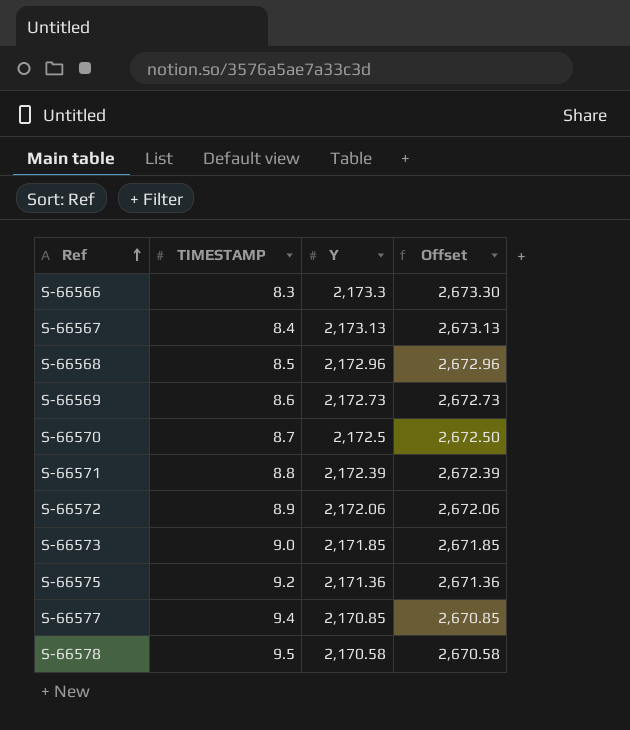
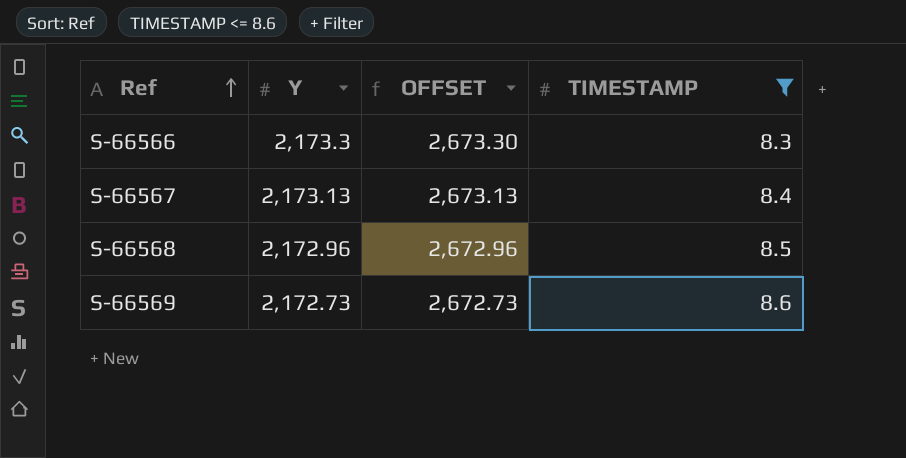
filter: none -> TIMESTAMP <= 8.6
column name: Offset -> OFFSET
column TIMESTAMP | position: 2 -> 4

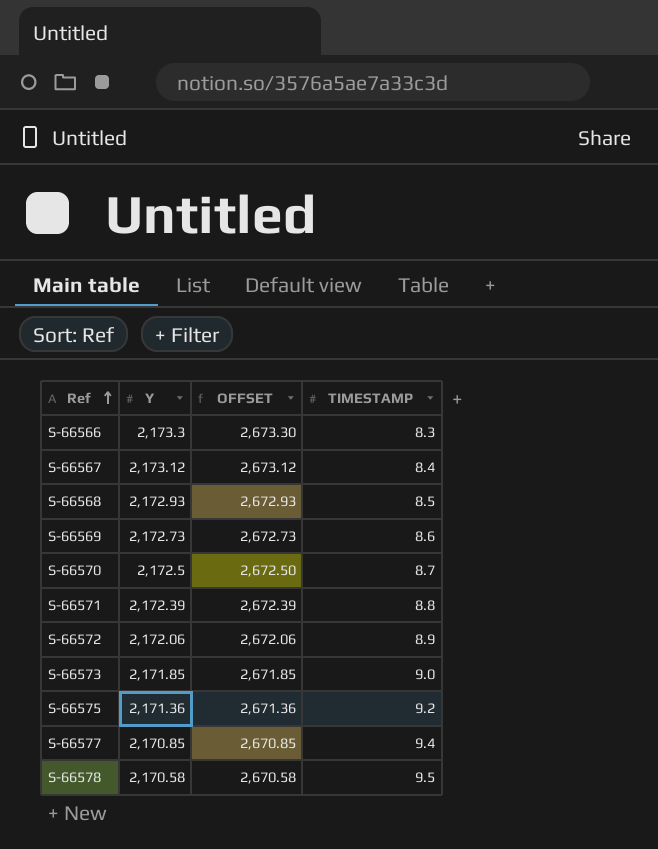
filter: TIMESTAMP <= 8.6 -> none
S-66567 | Y: 2,173.13 -> 2,173.12
S-66567 | OFFSET: 2,673.13 -> 2,673.12
S-66568 | Y: 2,172.96 -> 2,172.93
S-66568 | OFFSET: 2,672.96 -> 2,672.93

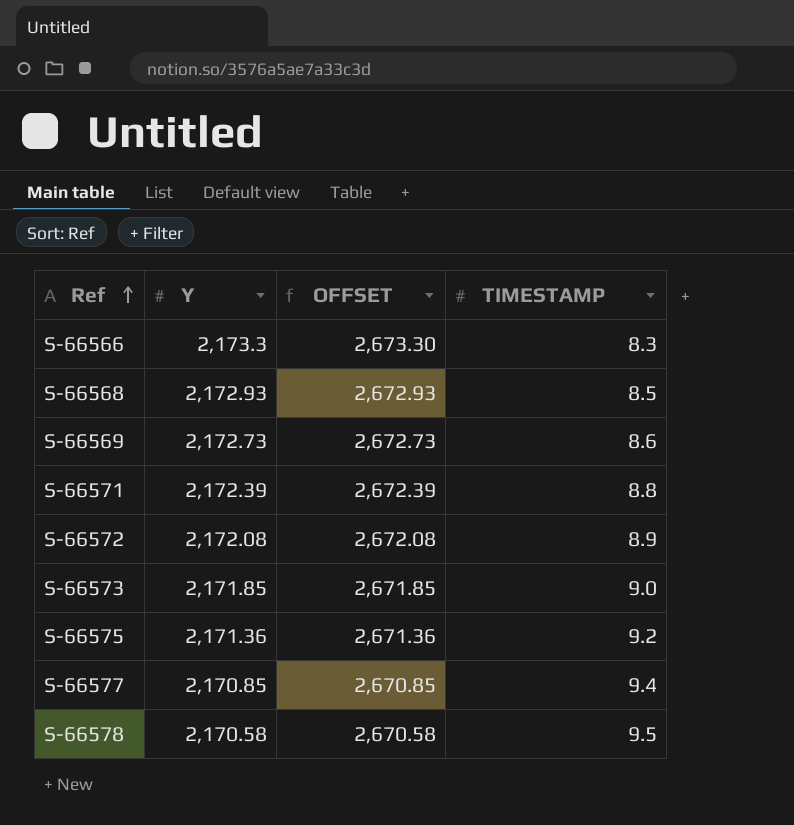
row S-66567: 2,173.12 | 2,673.12 | 8.4 -> none
row S-66570: 2,172.5 | 2,672.50 | 8.7 -> none
S-66572 | Y: 2,172.06 -> 2,172.08
S-66572 | OFFSET: 2,672.06 -> 2,672.08

